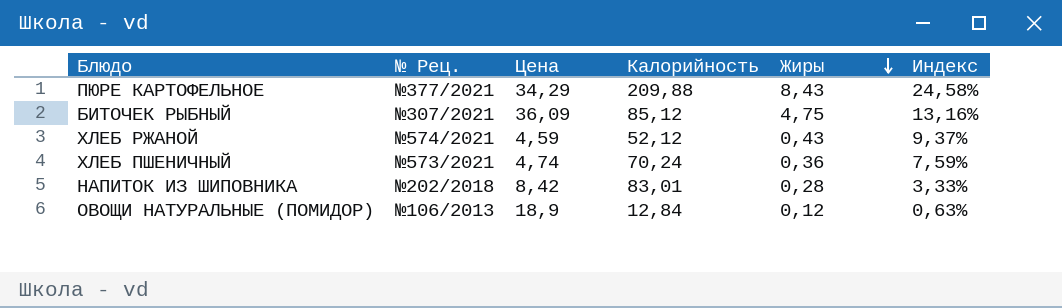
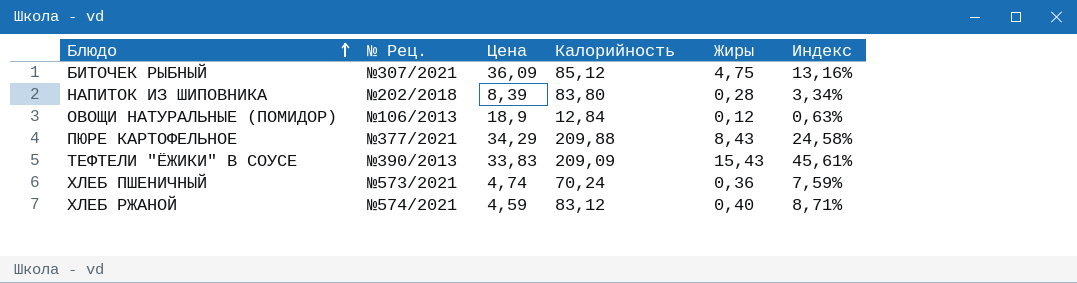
row order: Жиры descending -> Блюдо ascending
НАПИТОК ИЗ ШИПОВНИКА | Цена: 8,42 -> 8,39
НАПИТОК ИЗ ШИПОВНИКА | Калорийность: 83,01 -> 83,80
НАПИТОК ИЗ ШИПОВНИКА | Индекс: 3,33% -> 3,34%
row ТЕФТЕЛИ "ЁЖИКИ" В СОУСЕ: none -> №390/2013 | 33,83 | 209,09 | 15,43 | 45,61%
ХЛЕБ РЖАНОЙ | Калорийность: 52,12 -> 83,12
ХЛЕБ РЖАНОЙ | Жиры: 0,43 -> 0,40
ХЛЕБ РЖАНОЙ | Индекс: 9,37% -> 8,71%

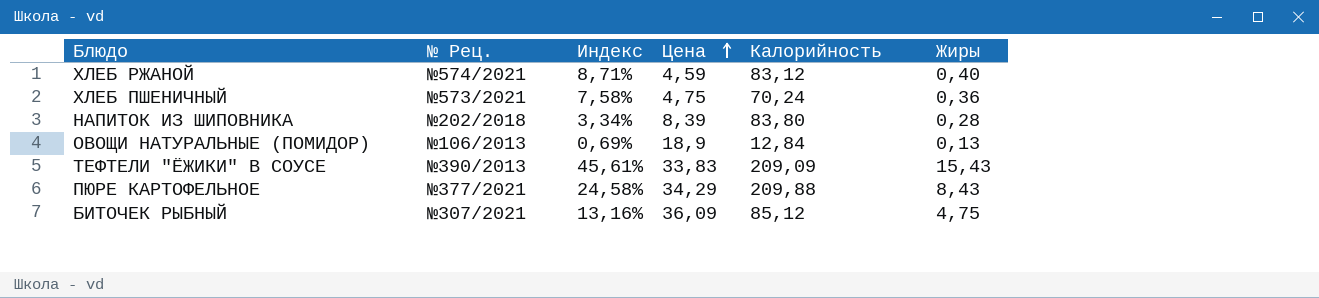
row order: Блюдо ascending -> Цена ascending
column Индекс | position: 6 -> 3
ХЛЕБ ПШЕНИЧНЫЙ | Индекс: 7,59% -> 7,58%
ХЛЕБ ПШЕНИЧНЫЙ | Цена: 4,74 -> 4,75
ОВОЩИ НАТУРАЛЬНЫЕ (ПОМИДОР) | Индекс: 0,63% -> 0,69%
ОВОЩИ НАТУРАЛЬНЫЕ (ПОМИДОР) | Жиры: 0,12 -> 0,13

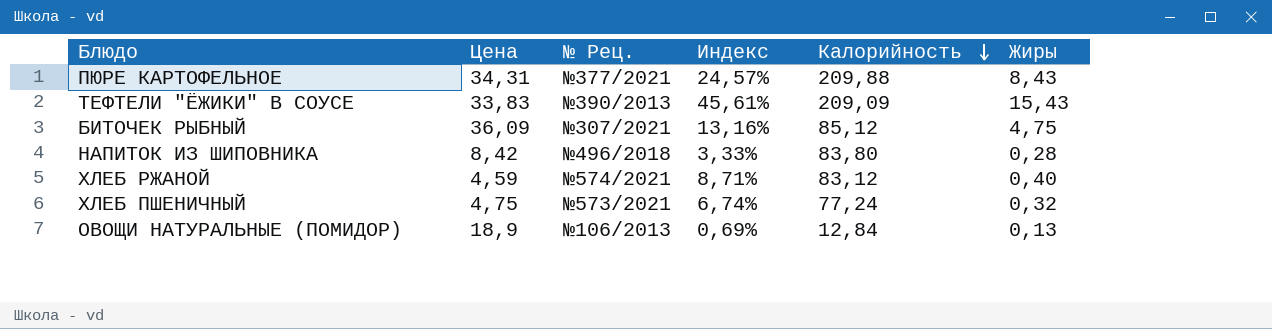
row order: Цена ascending -> Калорийность descending
column Цена | position: 4 -> 2
ПЮРЕ КАРТОФЕЛЬНОЕ | Цена: 34,29 -> 34,31
ПЮРЕ КАРТОФЕЛЬНОЕ | Индекс: 24,58% -> 24,57%
НАПИТОК ИЗ ШИПОВНИКА | Цена: 8,39 -> 8,42
НАПИТОК ИЗ ШИПОВНИКА | № Рец.: №202/2018 -> №496/2018
НАПИТОК ИЗ ШИПОВНИКА | Индекс: 3,34% -> 3,33%
ХЛЕБ ПШЕНИЧНЫЙ | Индекс: 7,58% -> 6,74%
ХЛЕБ ПШЕНИЧНЫЙ | Калорийность: 70,24 -> 77,24
ХЛЕБ ПШЕНИЧНЫЙ | Жиры: 0,36 -> 0,32

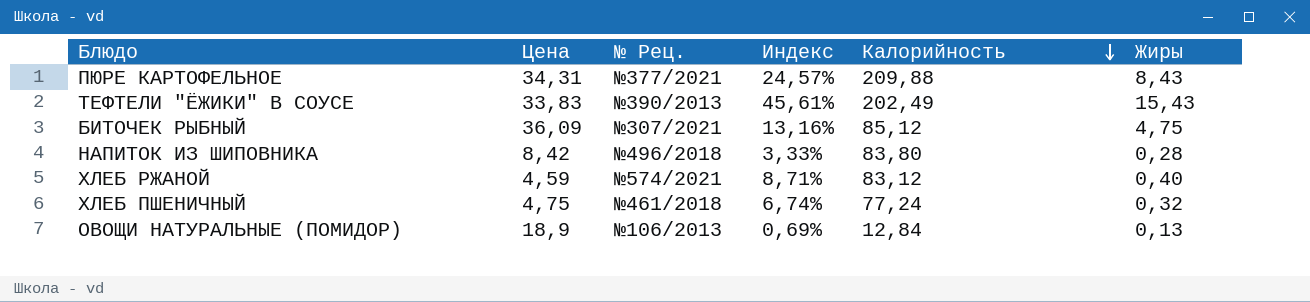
ТЕФТЕЛИ "ЁЖИКИ" В СОУСЕ | Калорийность: 209,09 -> 202,49
ХЛЕБ ПШЕНИЧНЫЙ | № Рец.: №573/2021 -> №461/2018

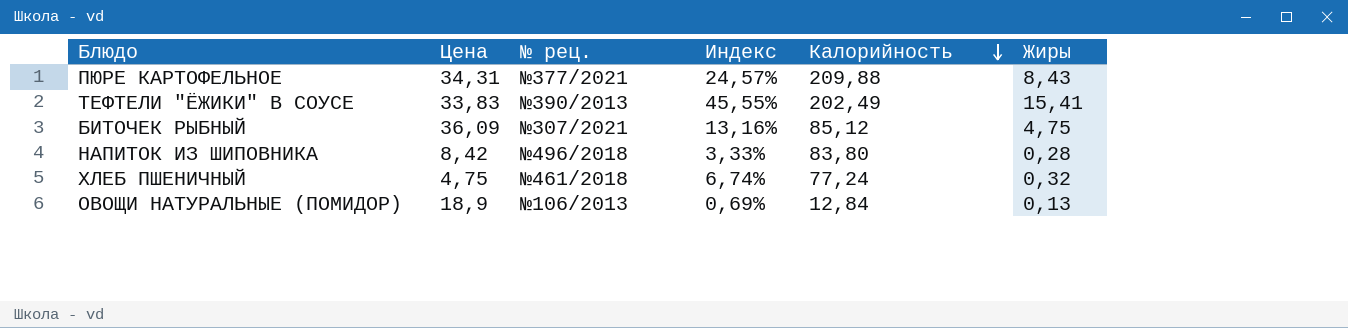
column name: № Рец. -> № рец.
row ХЛЕБ РЖАНОЙ: 4,59 | №574/2021 | 8,71% | 83,12 | 0,40 -> none
ТЕФТЕЛИ "ЁЖИКИ" В СОУСЕ | Индекс: 45,61% -> 45,55%
ТЕФТЕЛИ "ЁЖИКИ" В СОУСЕ | Жиры: 15,43 -> 15,41

